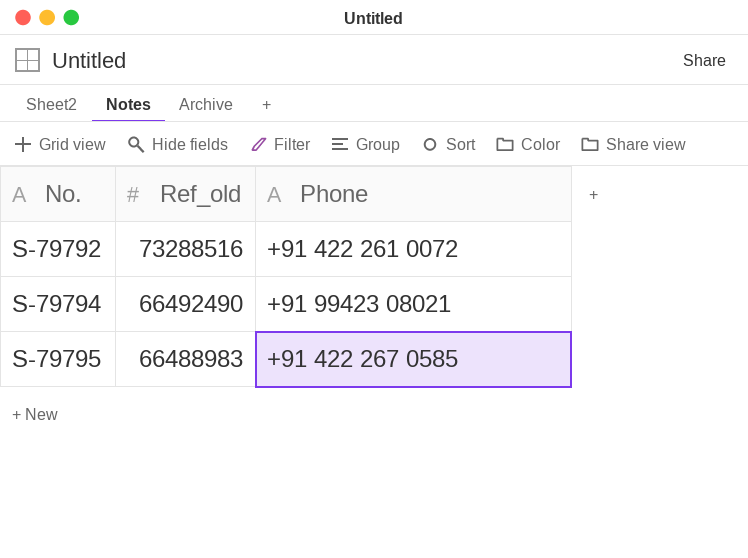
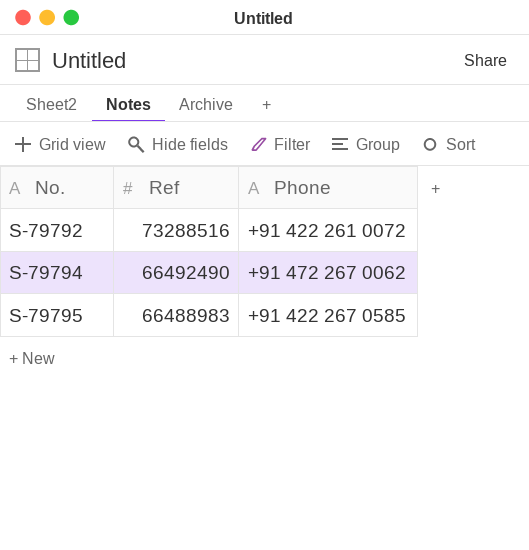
column name: Ref_old -> Ref
S-79794 | Phone: +91 99423 08021 -> +91 472 267 0062

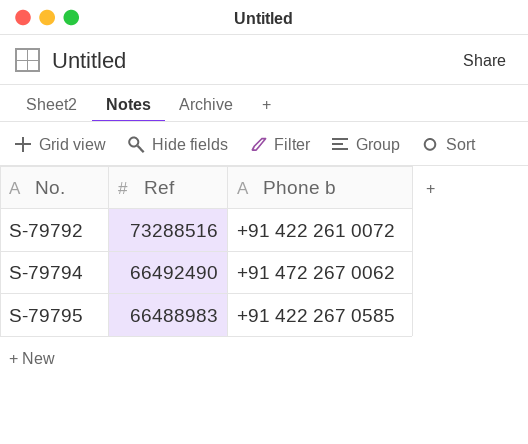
column name: Phone -> Phone b

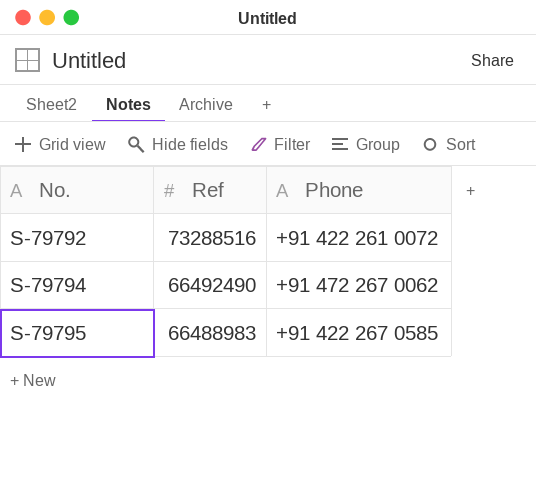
column name: Phone b -> Phone

